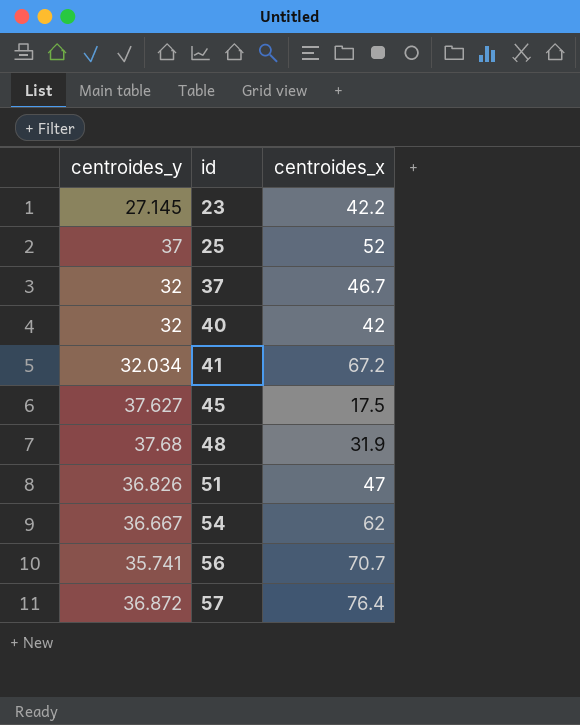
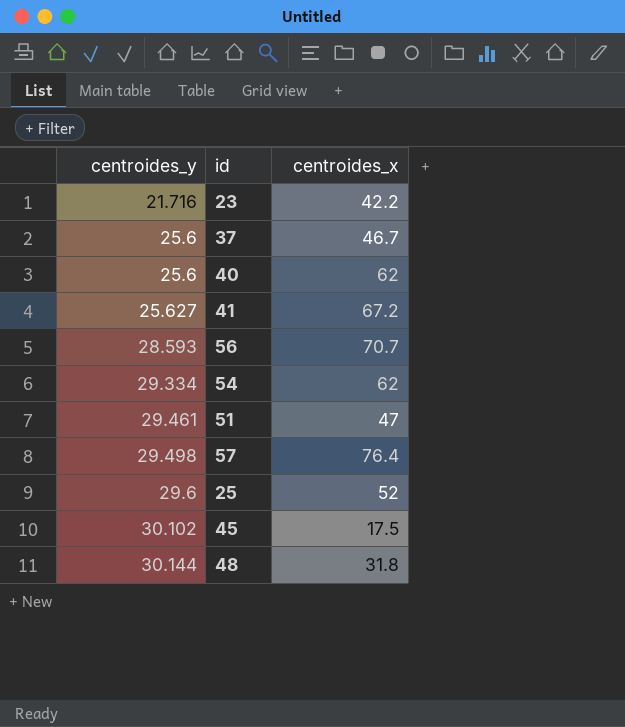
row order: id ascending -> centroides_y ascending
23 | centroides_y: 27.145 -> 21.716
37 | centroides_y: 32 -> 25.6
40 | centroides_y: 32 -> 25.6
40 | centroides_x: 42 -> 62
41 | centroides_y: 32.034 -> 25.627
56 | centroides_y: 35.741 -> 28.593
54 | centroides_y: 36.667 -> 29.334
51 | centroides_y: 36.826 -> 29.461
57 | centroides_y: 36.872 -> 29.498
25 | centroides_y: 37 -> 29.6
45 | centroides_y: 37.627 -> 30.102
48 | centroides_y: 37.68 -> 30.144
48 | centroides_x: 31.9 -> 31.8

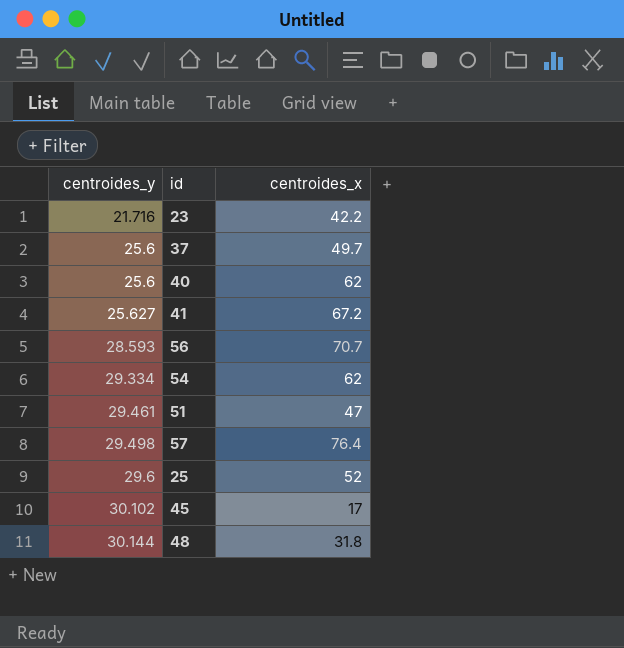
37 | centroides_x: 46.7 -> 49.7
45 | centroides_x: 17.5 -> 17

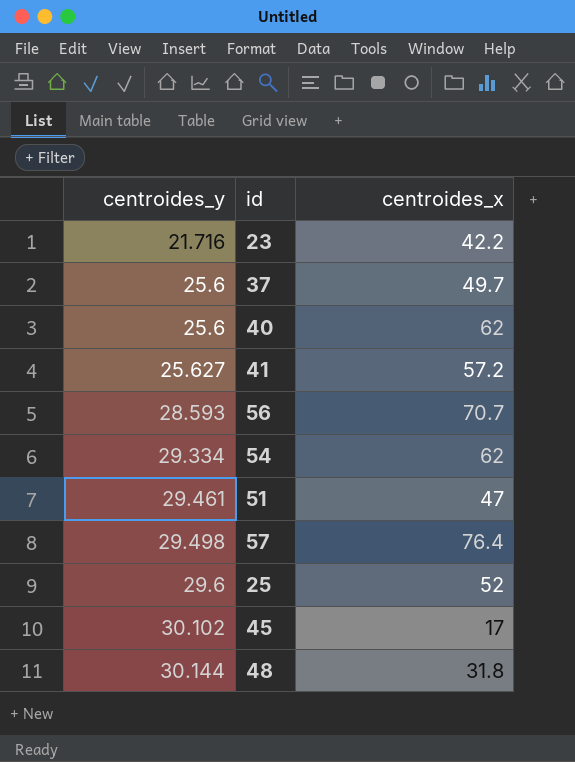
41 | centroides_x: 67.2 -> 57.2

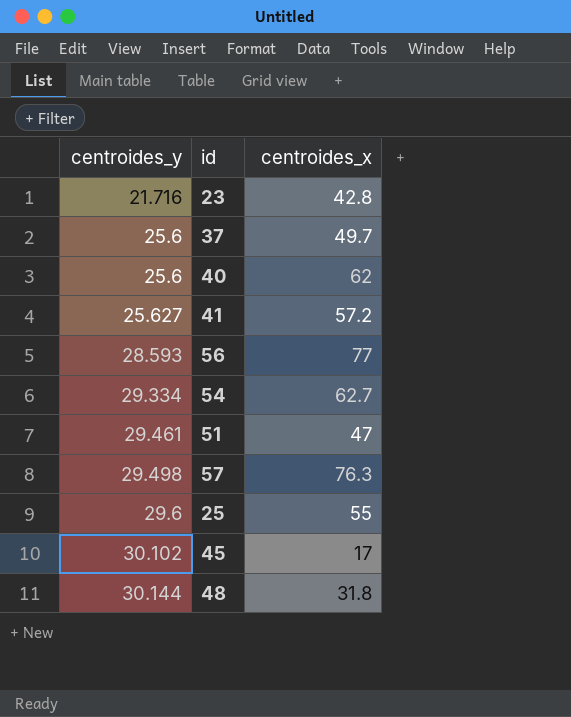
23 | centroides_x: 42.2 -> 42.8
56 | centroides_x: 70.7 -> 77
54 | centroides_x: 62 -> 62.7
57 | centroides_x: 76.4 -> 76.3
25 | centroides_x: 52 -> 55

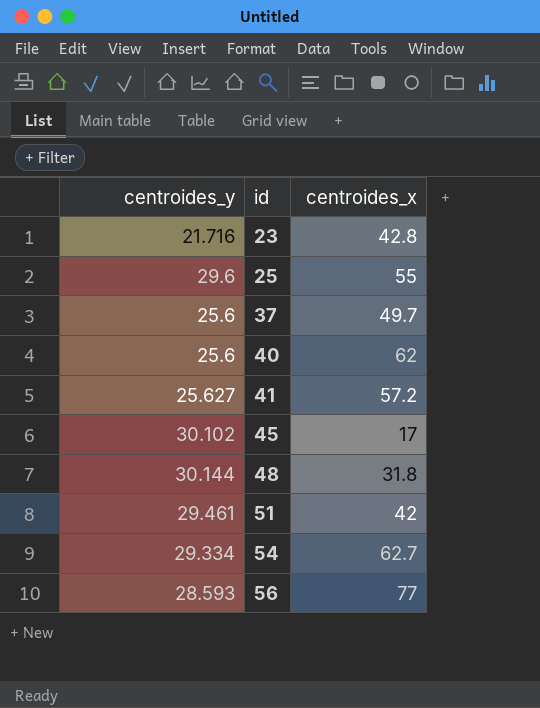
row order: centroides_y ascending -> id ascending
row 57: 29.498 | 76.3 -> none
51 | centroides_x: 47 -> 42

